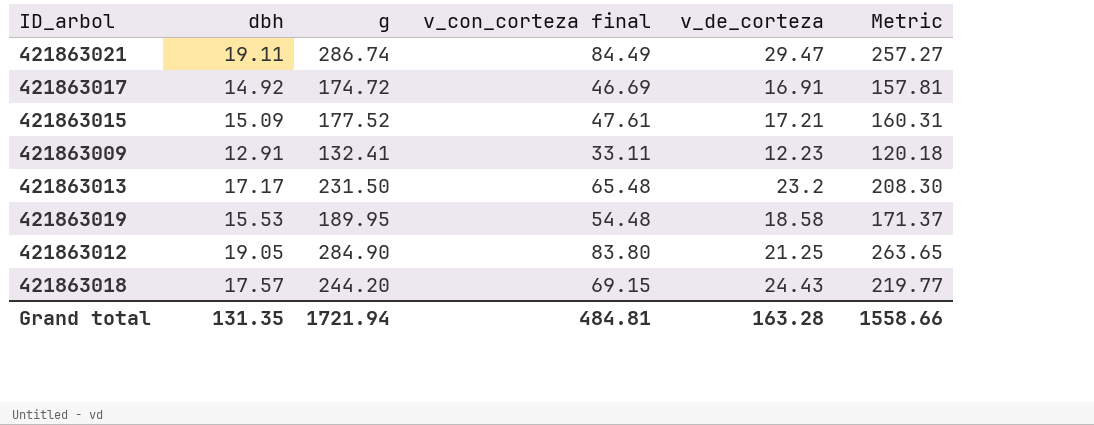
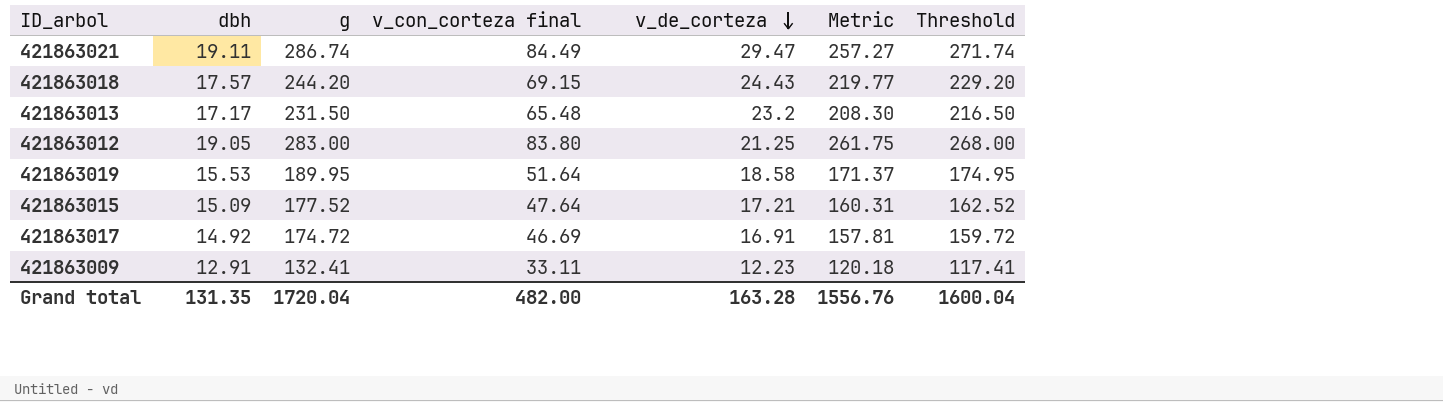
row order: none -> v_de_corteza descending
column Threshold | formula: none -> [g] - 15
421863012 | g: 284.90 -> 283.00
421863012 | Metric: 263.65 -> 261.75
421863019 | v_con_corteza final: 54.48 -> 51.64
421863015 | v_con_corteza final: 47.61 -> 47.64
Grand total | g: 1721.94 -> 1720.04
Grand total | v_con_corteza final: 484.81 -> 482.00
Grand total | Metric: 1558.66 -> 1556.76

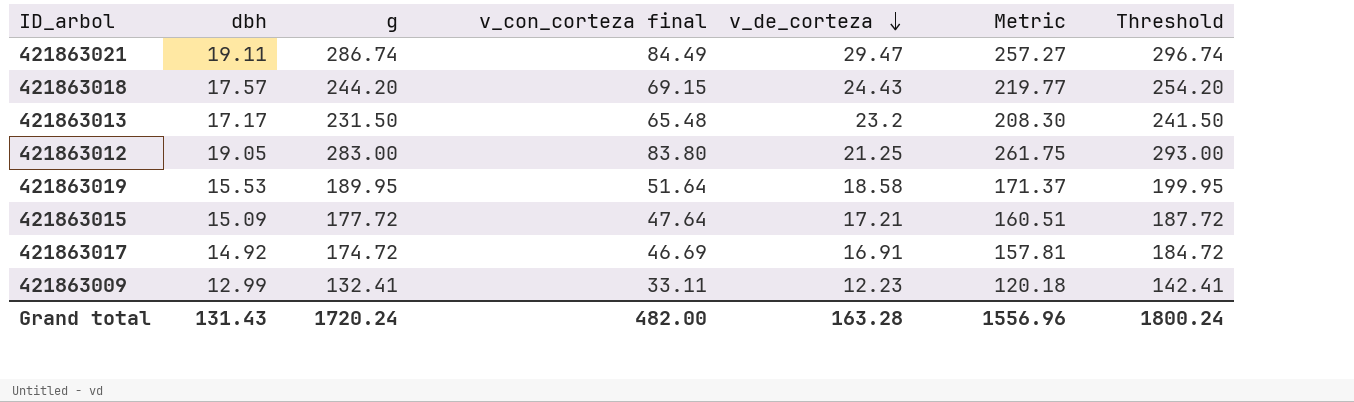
column Threshold | formula: [g] - 15 -> [g] + 10
421863015 | g: 177.52 -> 177.72
421863015 | Metric: 160.31 -> 160.51
421863009 | dbh: 12.91 -> 12.99
Grand total | dbh: 131.35 -> 131.43
Grand total | g: 1720.04 -> 1720.24
Grand total | Metric: 1556.76 -> 1556.96
Grand total | Threshold: 1600.04 -> 1800.24

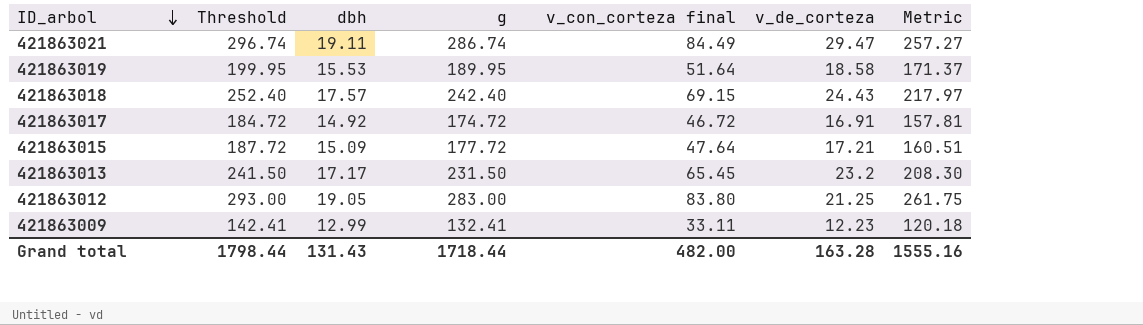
row order: v_de_corteza descending -> ID_arbol descending
column Threshold | position: 7 -> 2
421863018 | Threshold: 254.20 -> 252.40
421863018 | g: 244.20 -> 242.40
421863018 | Metric: 219.77 -> 217.97
421863017 | v_con_corteza final: 46.69 -> 46.72
421863013 | v_con_corteza final: 65.48 -> 65.45
Grand total | Threshold: 1800.24 -> 1798.44
Grand total | g: 1720.24 -> 1718.44
Grand total | Metric: 1556.96 -> 1555.16

